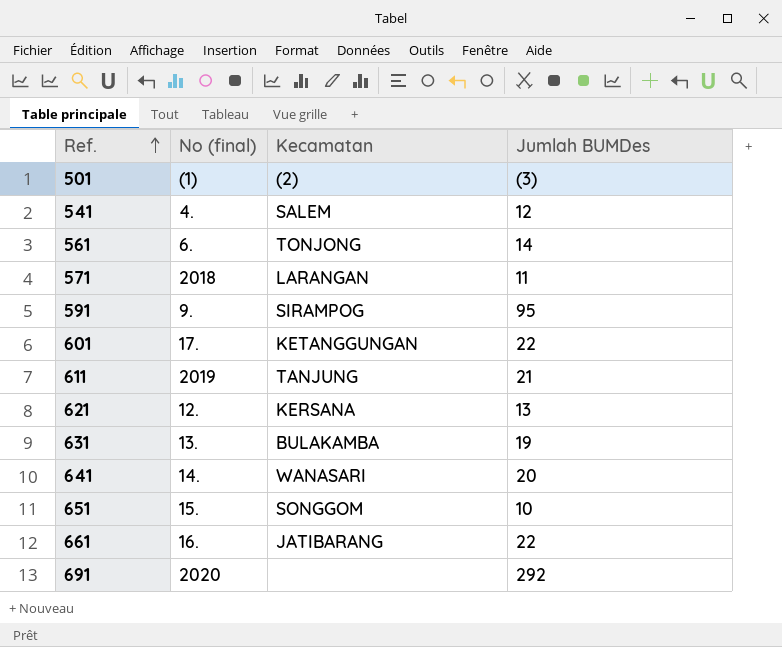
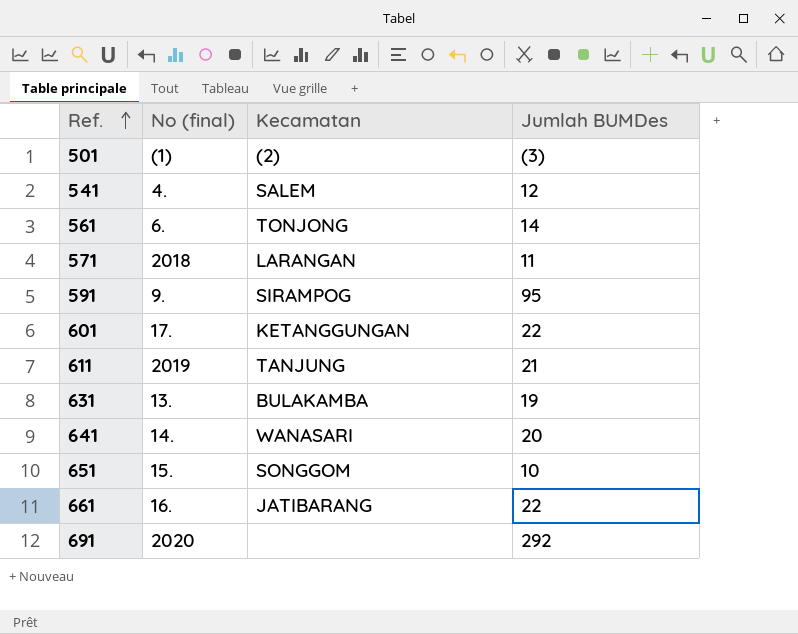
row 621: 12. | KERSANA | 13 -> none

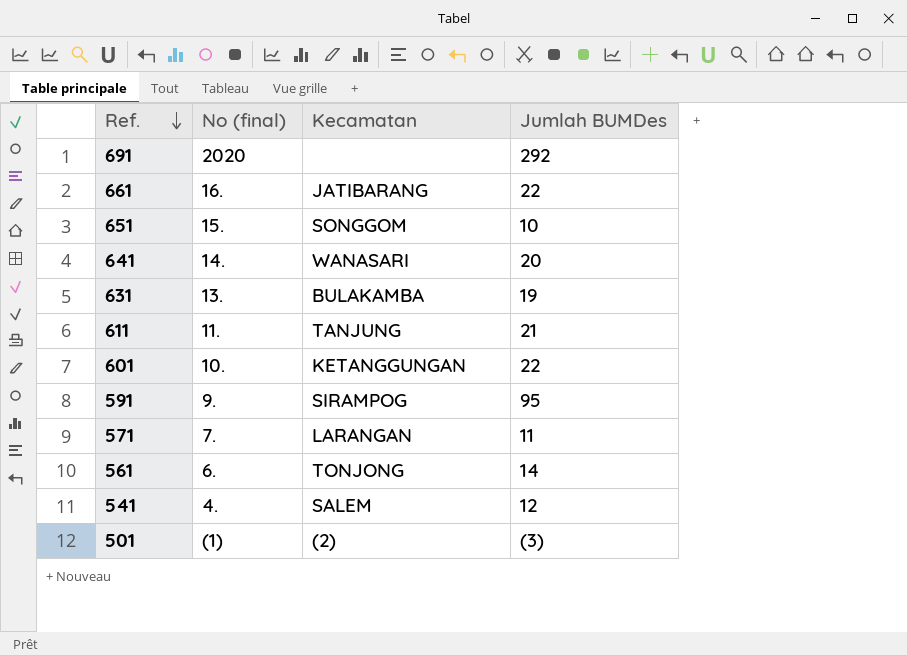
row order: Ref. ascending -> Ref. descending
611 | No (final): 2019 -> 11.
601 | No (final): 17. -> 10.
571 | No (final): 2018 -> 7.

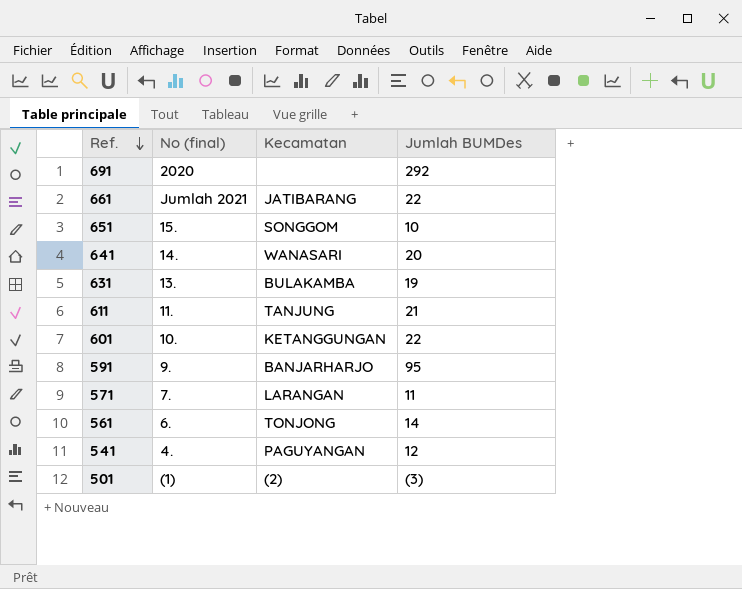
661 | No (final): 16. -> Jumlah 2021
591 | Kecamatan: SIRAMPOG -> BANJARHARJO
541 | Kecamatan: SALEM -> PAGUYANGAN

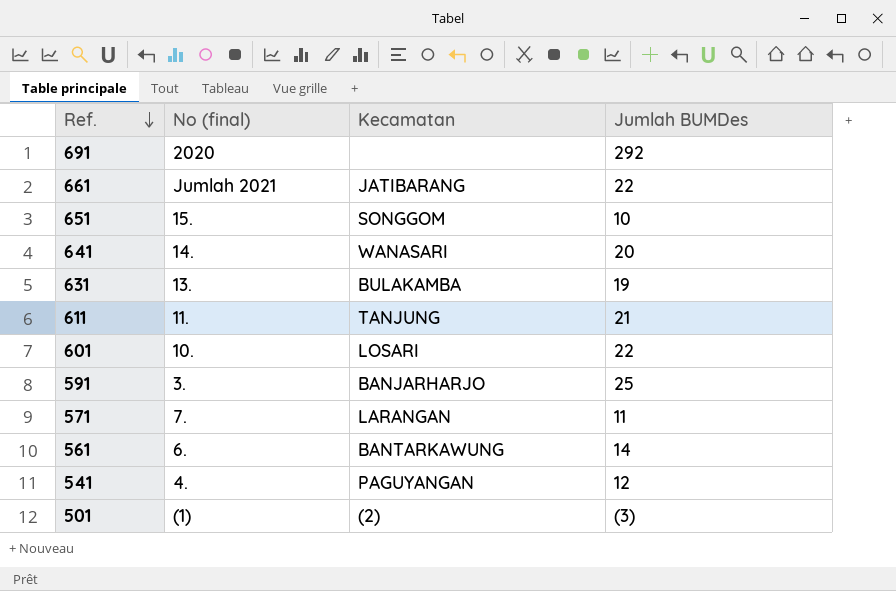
601 | Kecamatan: KETANGGUNGAN -> LOSARI
591 | No (final): 9. -> 3.
591 | Jumlah BUMDes: 95 -> 25
561 | Kecamatan: TONJONG -> BANTARKAWUNG

